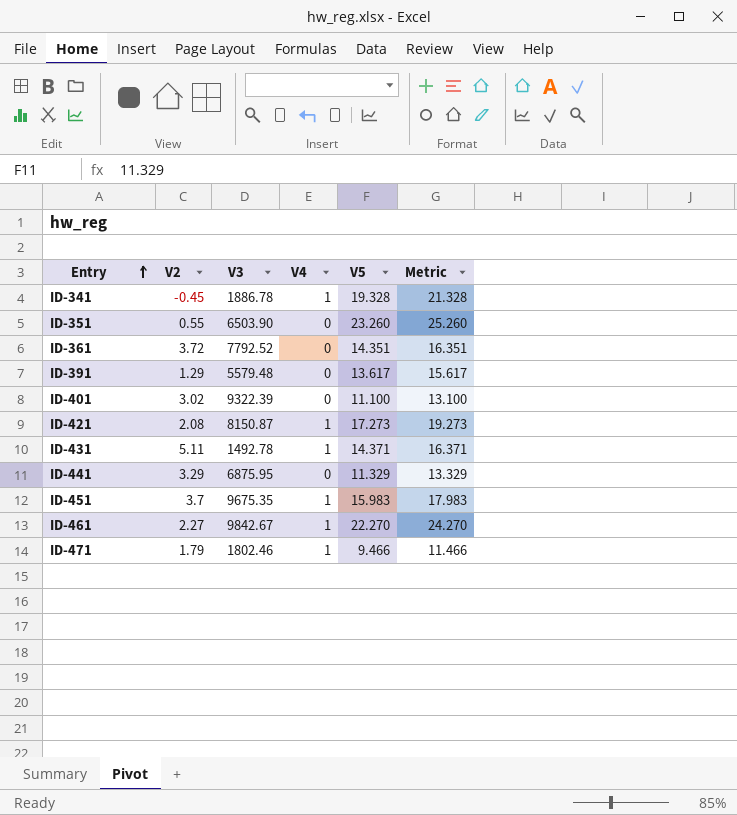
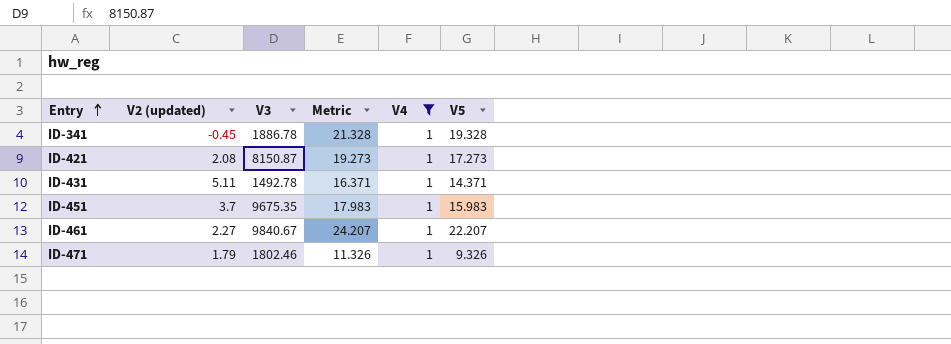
filter: none -> V4 = 1
column name: V2 -> V2 (updated)
column Metric | position: 6 -> 4
ID-461 | V3: 9842.67 -> 9840.67
ID-461 | Metric: 24.270 -> 24.207
ID-461 | V5: 22.270 -> 22.207
ID-471 | Metric: 11.466 -> 11.326
ID-471 | V5: 9.466 -> 9.326

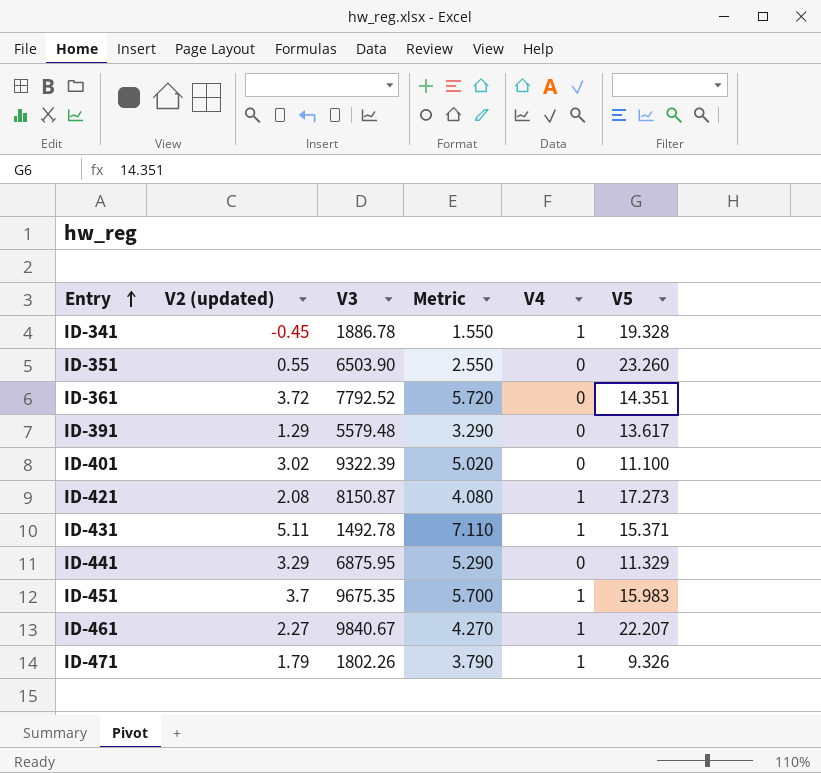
filter: V4 = 1 -> none
column Metric | formula: [V5] + 2 -> [V2 (updated)] + 2
ID-431 | V5: 14.371 -> 15.371
ID-471 | V3: 1802.46 -> 1802.26

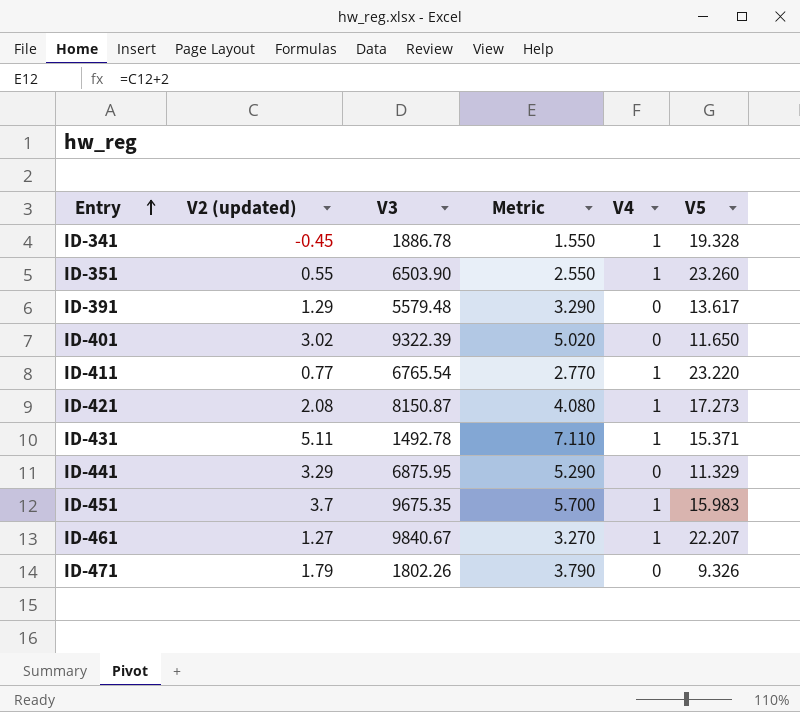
row ID-361: 3.72 | 7792.52 | 5.720 | 0 | 14.351 -> none
ID-351 | V4: 0 -> 1
ID-401 | V5: 11.100 -> 11.650
row ID-411: none -> 0.77 | 6765.54 | 2.770 | 1 | 23.220
ID-461 | V2 (updated): 2.27 -> 1.27
ID-461 | Metric: 4.270 -> 3.270
ID-471 | V4: 1 -> 0

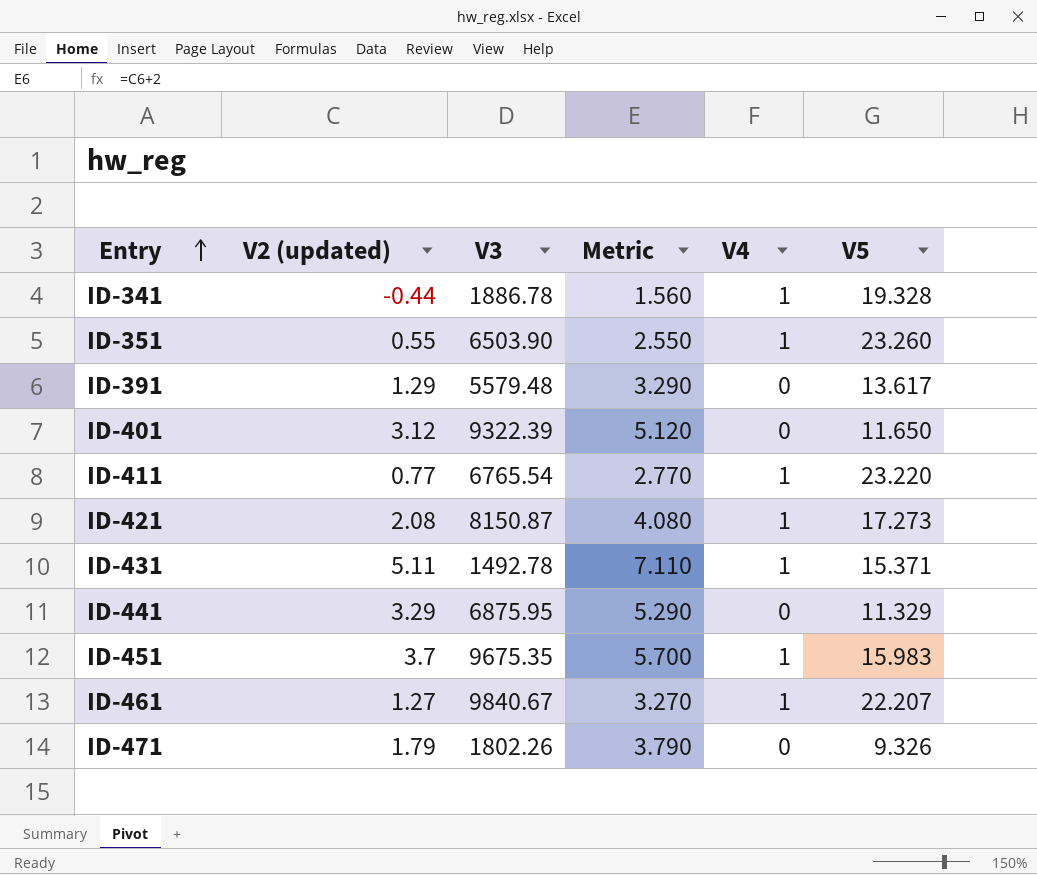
ID-341 | V2 (updated): -0.45 -> -0.44
ID-341 | Metric: 1.550 -> 1.560
ID-401 | V2 (updated): 3.02 -> 3.12
ID-401 | Metric: 5.020 -> 5.120

